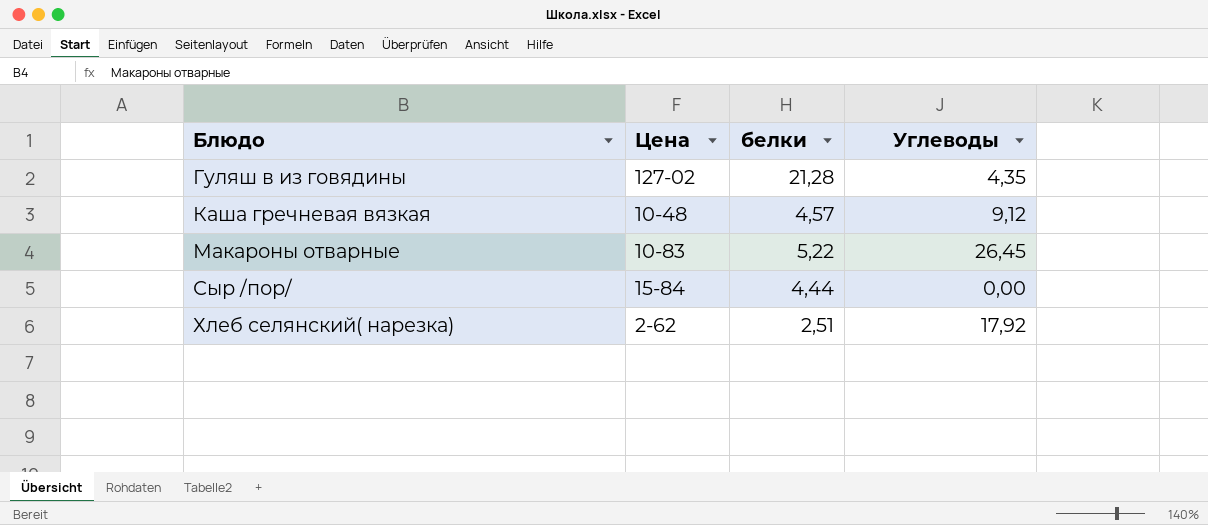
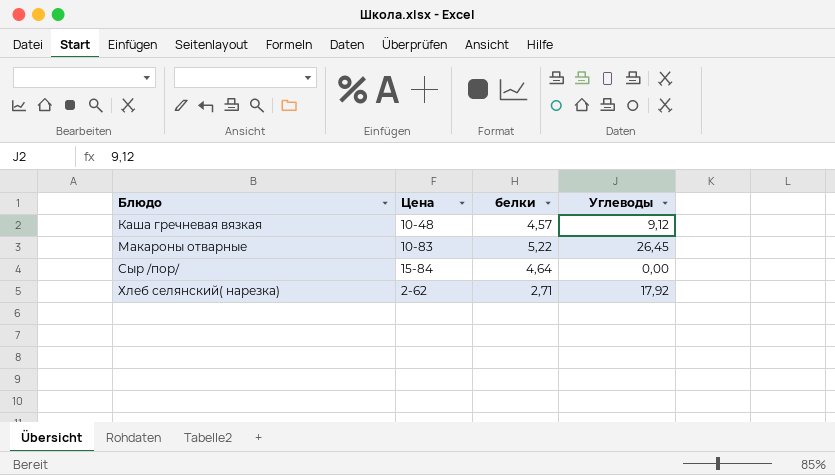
row Гуляш в из говядины: 127-02 | 21,28 | 4,35 -> none
Сыр /пор/ | белки: 4,44 -> 4,64
Хлеб селянский( нарезка) | белки: 2,51 -> 2,71

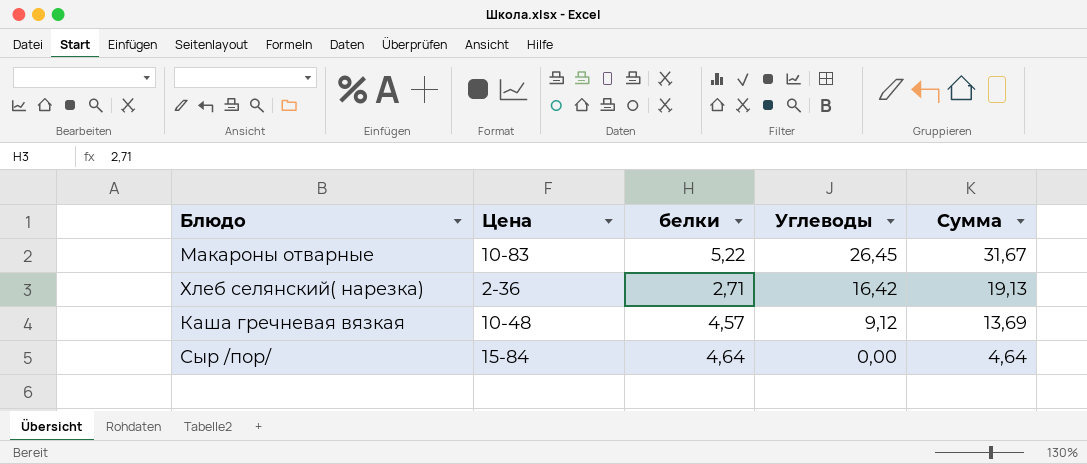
row order: Блюдо ascending -> Углеводы descending
column Сумма | formula: none -> [белки] + [Углеводы]
Хлеб селянский( нарезка) | Цена: 2-62 -> 2-36
Хлеб селянский( нарезка) | Углеводы: 17,92 -> 16,42

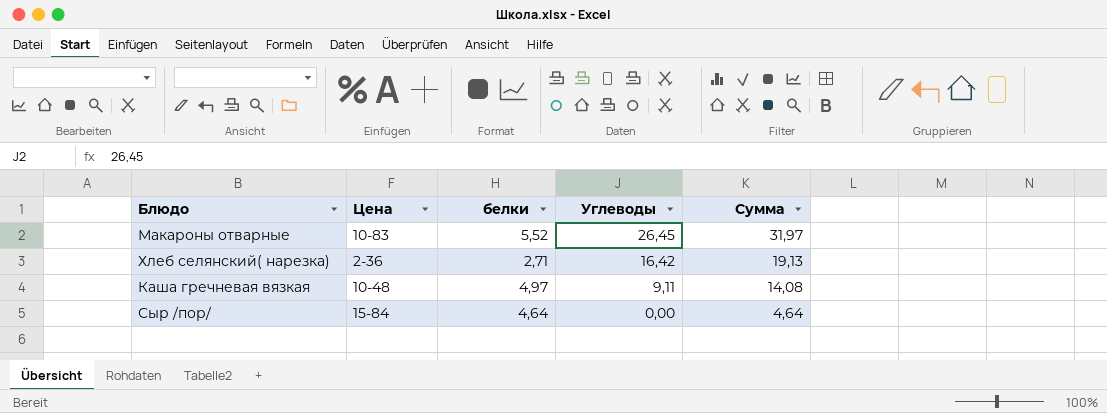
Макароны отварные | белки: 5,22 -> 5,52
Макароны отварные | Сумма: 31,67 -> 31,97
Каша гречневая вязкая | белки: 4,57 -> 4,97
Каша гречневая вязкая | Углеводы: 9,12 -> 9,11
Каша гречневая вязкая | Сумма: 13,69 -> 14,08

